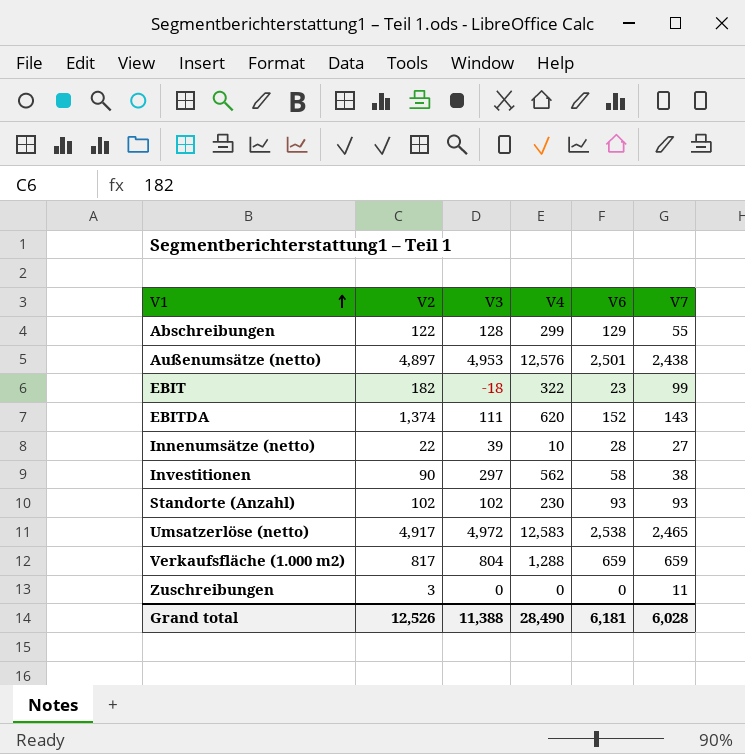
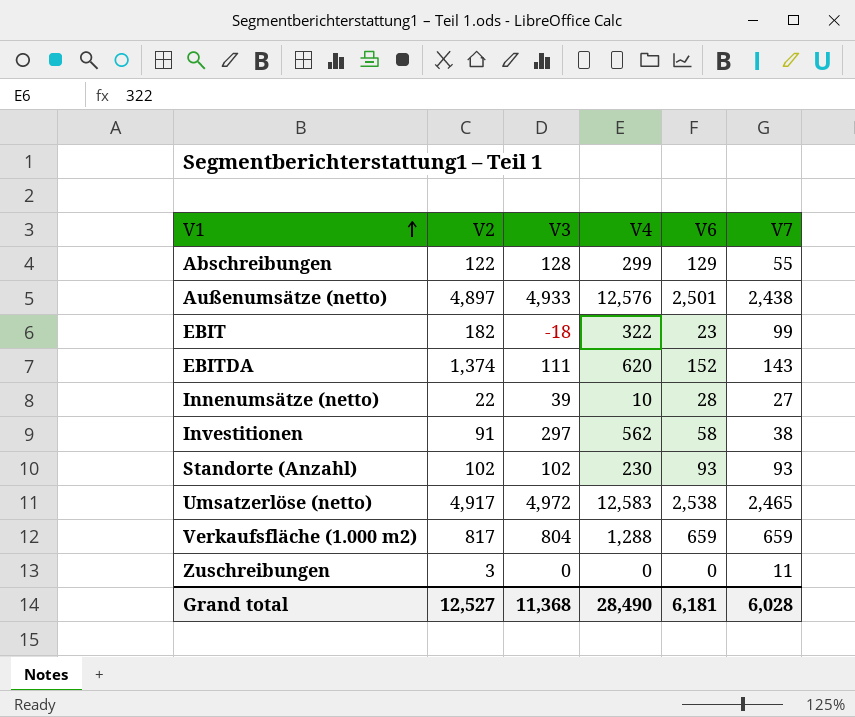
Außenumsätze (netto) | V3: 4,953 -> 4,933
Investitionen | V2: 90 -> 91
Grand total | V2: 12,526 -> 12,527
Grand total | V3: 11,388 -> 11,368

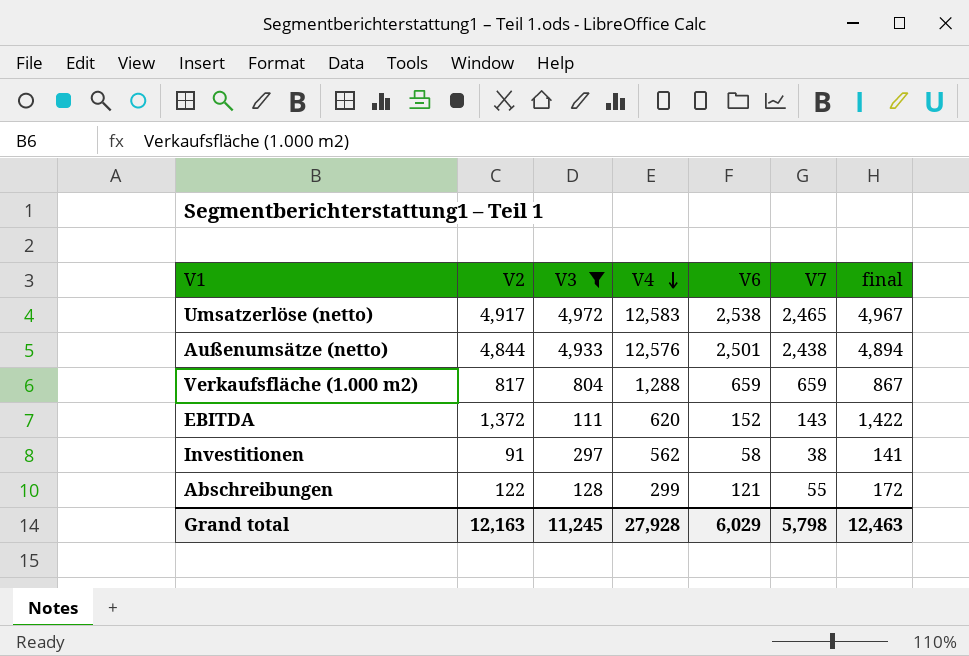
filter: none -> V3 >= 111
row order: V1 ascending -> V4 descending
column final | formula: none -> [V2] + 50
Außenumsätze (netto) | V2: 4,897 -> 4,844
EBITDA | V2: 1,374 -> 1,372
Abschreibungen | V6: 129 -> 121
Grand total | V2: 12,527 -> 12,163
Grand total | V3: 11,368 -> 11,245
Grand total | V4: 28,490 -> 27,928
Grand total | V6: 6,181 -> 6,029
Grand total | V7: 6,028 -> 5,798

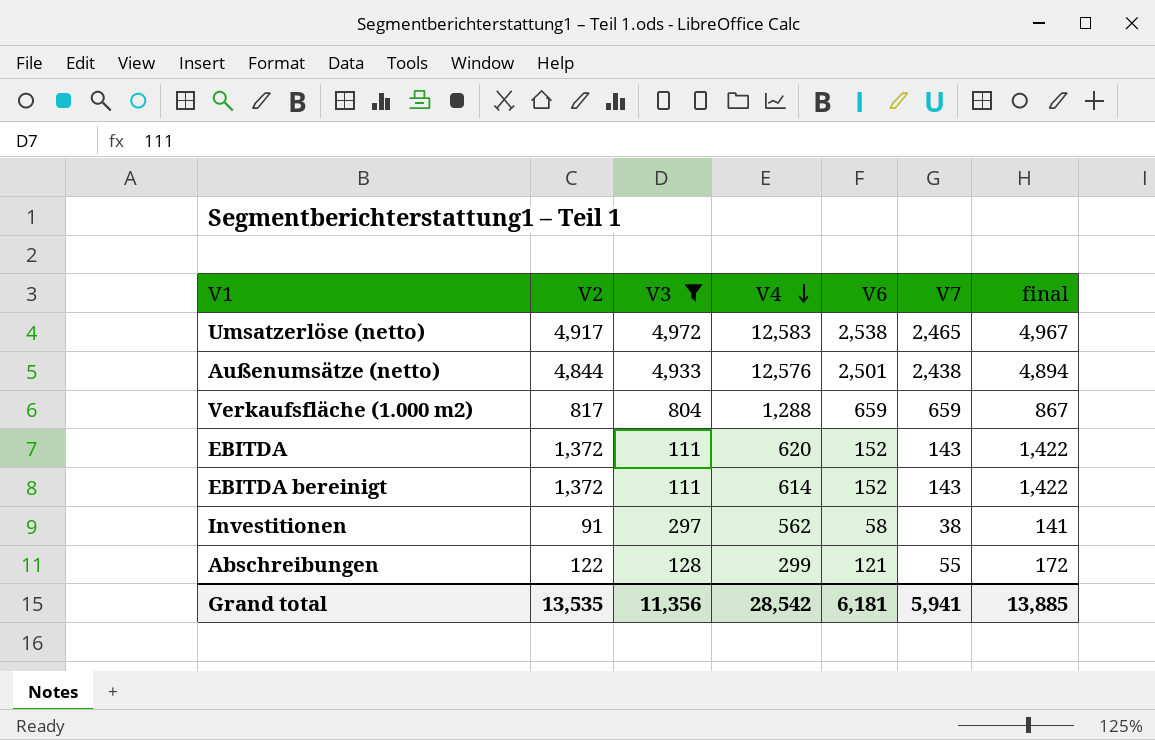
row EBITDA bereinigt: none -> 1,372 | 111 | 614 | 152 | 143 | 1,422
Grand total | V2: 12,163 -> 13,535
Grand total | V3: 11,245 -> 11,356
Grand total | V4: 27,928 -> 28,542
Grand total | V6: 6,029 -> 6,181
Grand total | V7: 5,798 -> 5,941
Grand total | final: 12,463 -> 13,885

